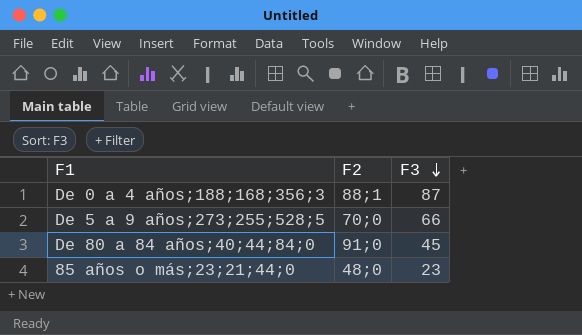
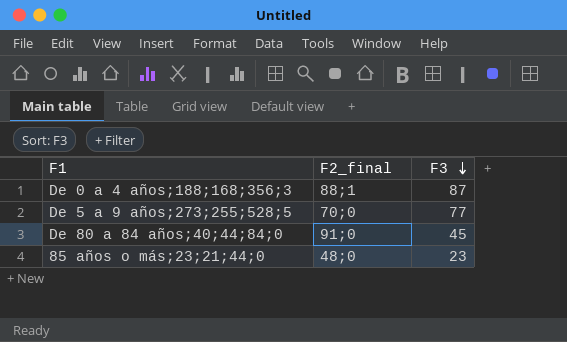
column name: F2 -> F2_final
De 5 a 9 años;273;255;528;5 | F3: 66 -> 77

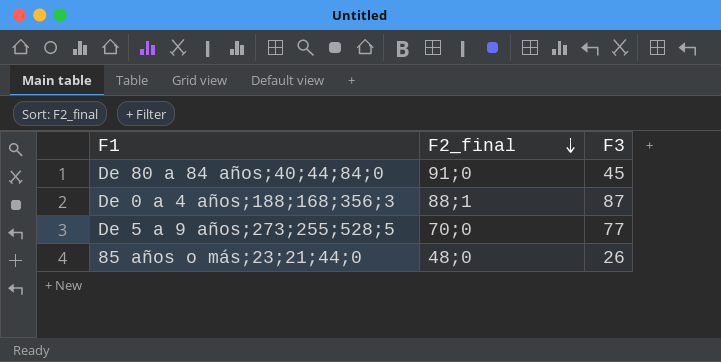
row order: F3 descending -> F2_final descending
85 años o más;23;21;44;0 | F3: 23 -> 26

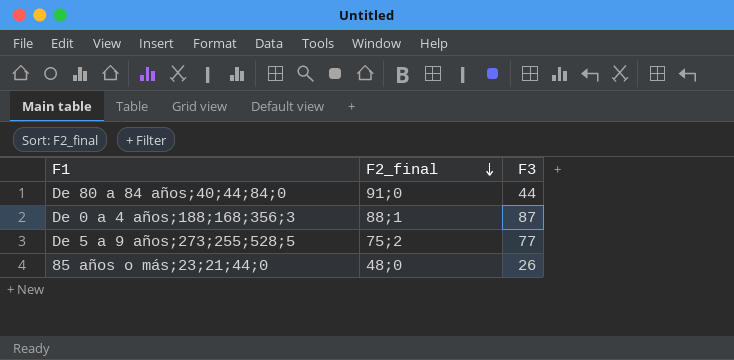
De 80 a 84 años;40;44;84;0 | F3: 45 -> 44
De 5 a 9 años;273;255;528;5 | F2_final: 70;0 -> 75;2

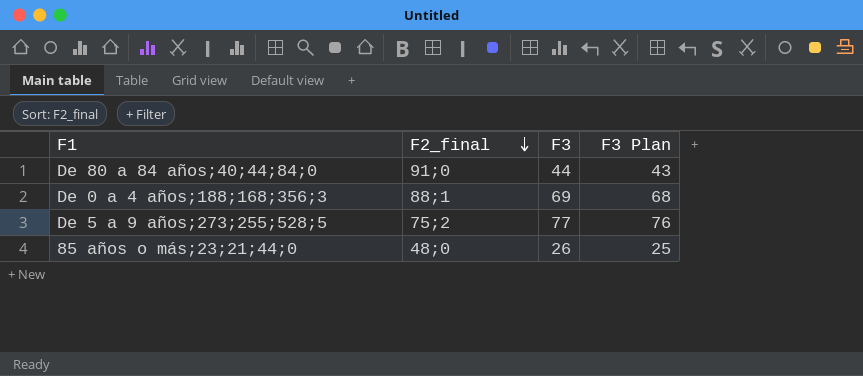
column F3 Plan | formula: none -> [F3] - 1
De 0 a 4 años;188;168;356;3 | F3: 87 -> 69

